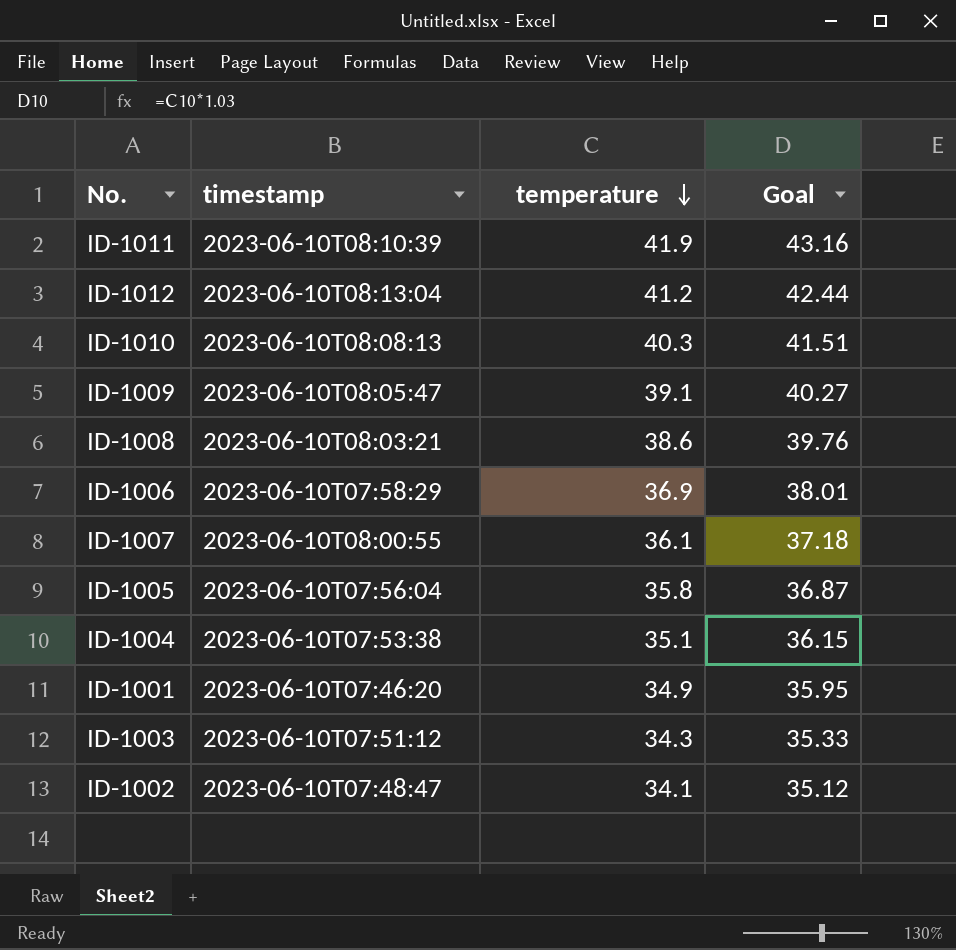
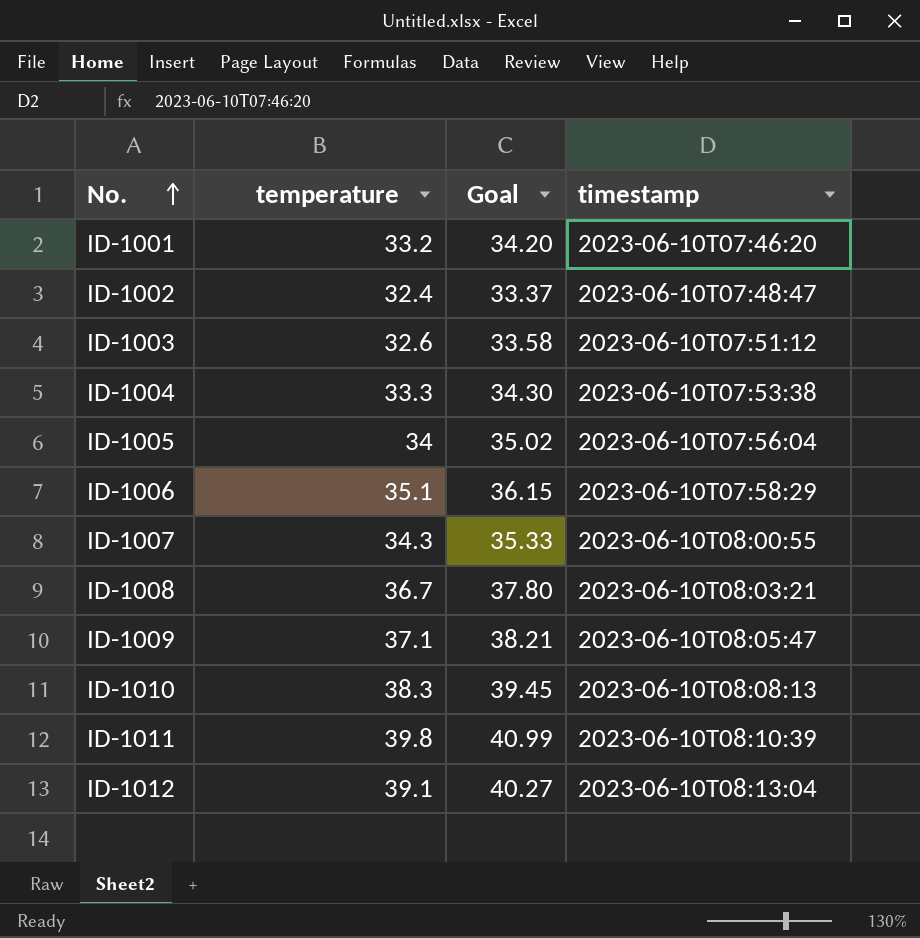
row order: temperature descending -> No. ascending
column timestamp | position: 2 -> 4
ID-1001 | temperature: 34.9 -> 33.2
ID-1001 | Goal: 35.95 -> 34.20
ID-1002 | temperature: 34.1 -> 32.4
ID-1002 | Goal: 35.12 -> 33.37
ID-1003 | temperature: 34.3 -> 32.6
ID-1003 | Goal: 35.33 -> 33.58
ID-1004 | temperature: 35.1 -> 33.3
ID-1004 | Goal: 36.15 -> 34.30
ID-1005 | temperature: 35.8 -> 34
ID-1005 | Goal: 36.87 -> 35.02
ID-1006 | temperature: 36.9 -> 35.1
ID-1006 | Goal: 38.01 -> 36.15
ID-1007 | temperature: 36.1 -> 34.3
ID-1007 | Goal: 37.18 -> 35.33
ID-1008 | temperature: 38.6 -> 36.7
ID-1008 | Goal: 39.76 -> 37.80
ID-1009 | temperature: 39.1 -> 37.1
ID-1009 | Goal: 40.27 -> 38.21
ID-1010 | temperature: 40.3 -> 38.3
ID-1010 | Goal: 41.51 -> 39.45
ID-1011 | temperature: 41.9 -> 39.8
ID-1011 | Goal: 43.16 -> 40.99
ID-1012 | temperature: 41.2 -> 39.1
ID-1012 | Goal: 42.44 -> 40.27

